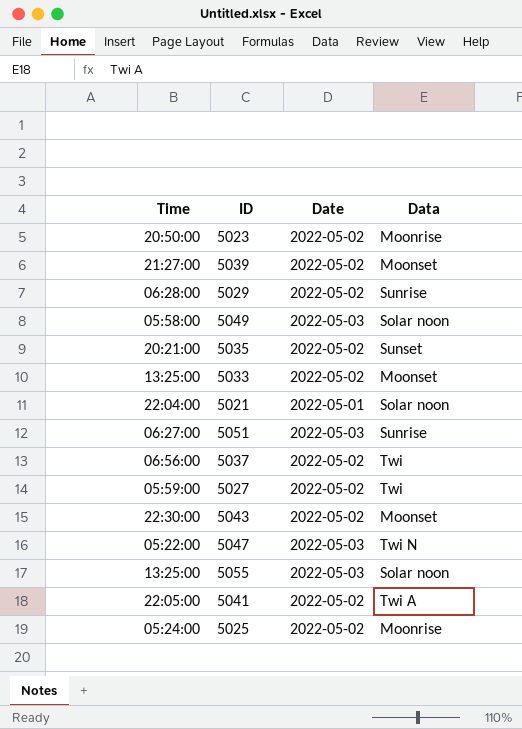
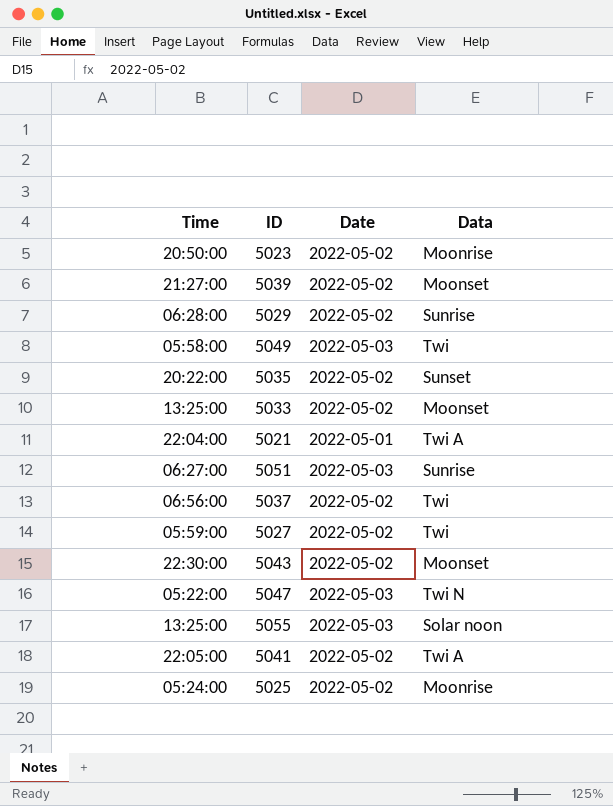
5049 | Data: Solar noon -> Twi
5035 | Time: 20:21:00 -> 20:22:00
5021 | Data: Solar noon -> Twi A

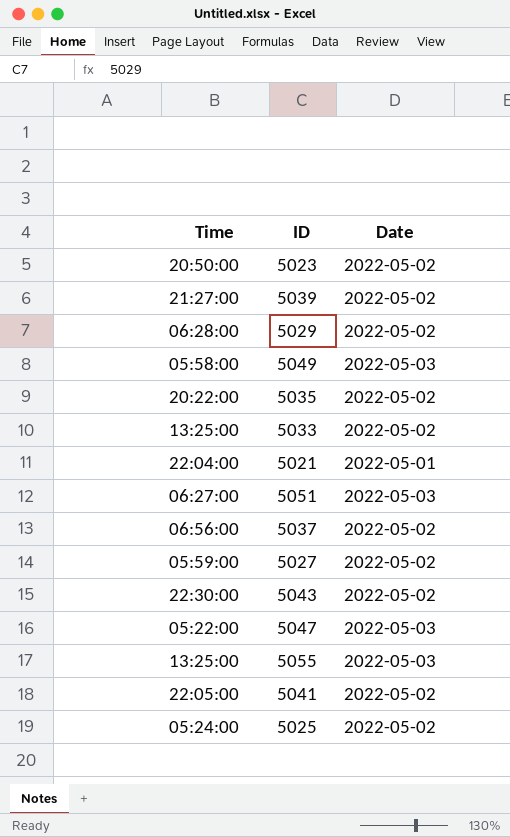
column Data | position: 4 -> none

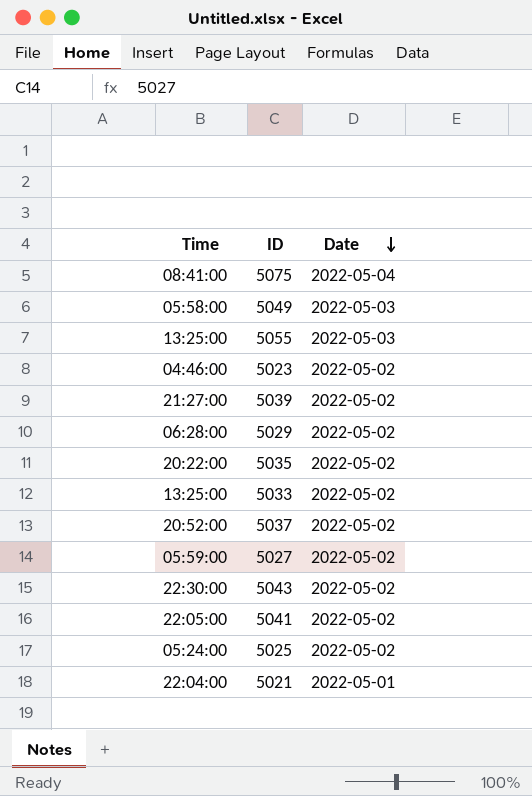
row order: none -> Date descending
row 5051: 06:27:00 | 2022-05-03 -> none
row 5047: 05:22:00 | 2022-05-03 -> none
row 5075: none -> 08:41:00 | 2022-05-04
5023 | Time: 20:50:00 -> 04:46:00
5037 | Time: 06:56:00 -> 20:52:00

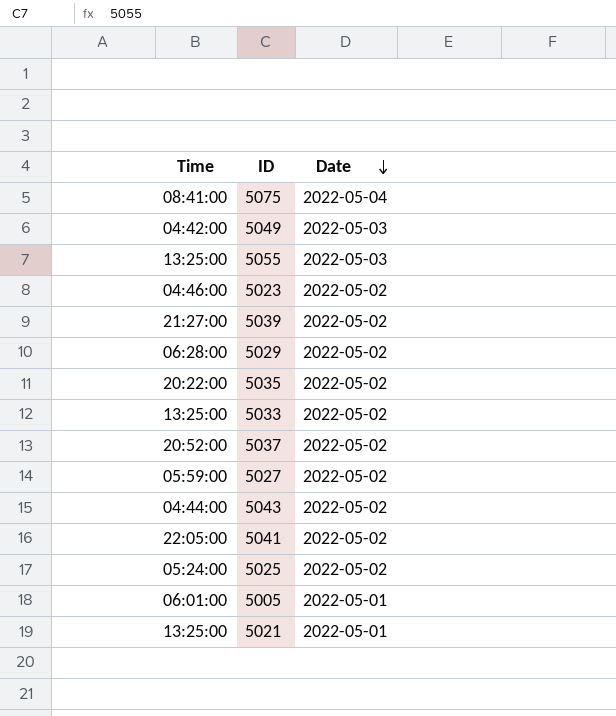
5049 | Time: 05:58:00 -> 04:42:00
5043 | Time: 22:30:00 -> 04:44:00
row 5005: none -> 06:01:00 | 2022-05-01
5021 | Time: 22:04:00 -> 13:25:00

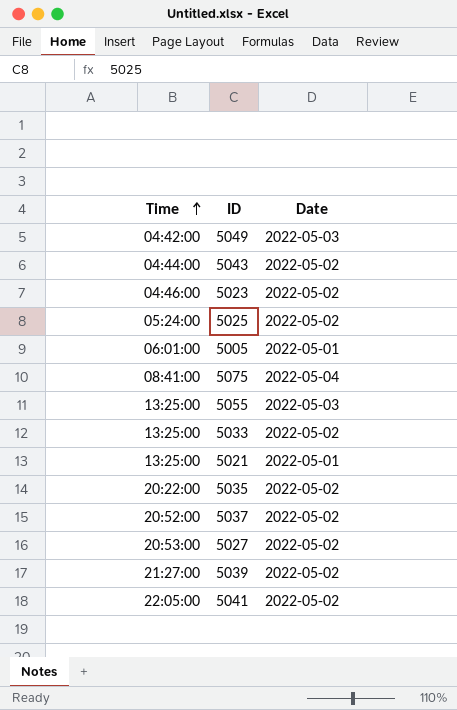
row order: Date descending -> Time ascending
row 5029: 06:28:00 | 2022-05-02 -> none
5027 | Time: 05:59:00 -> 20:53:00

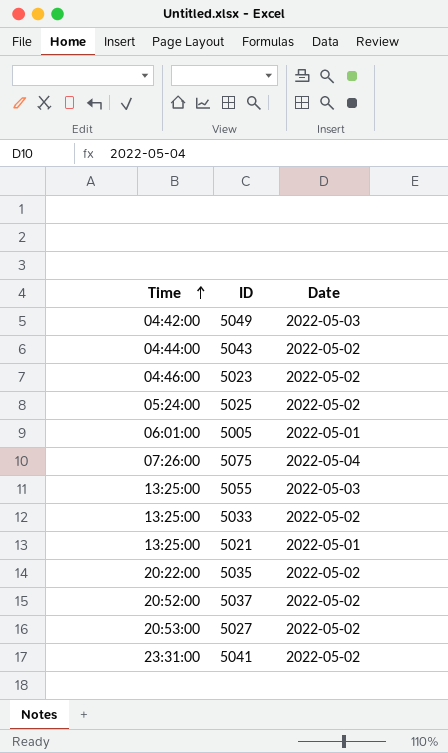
row 5039: 21:27:00 | 2022-05-02 -> none
5075 | Time: 08:41:00 -> 07:26:00
5041 | Time: 22:05:00 -> 23:31:00

